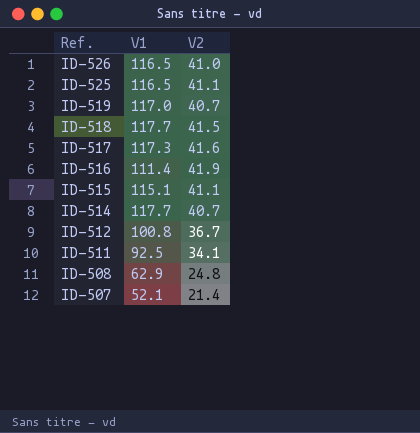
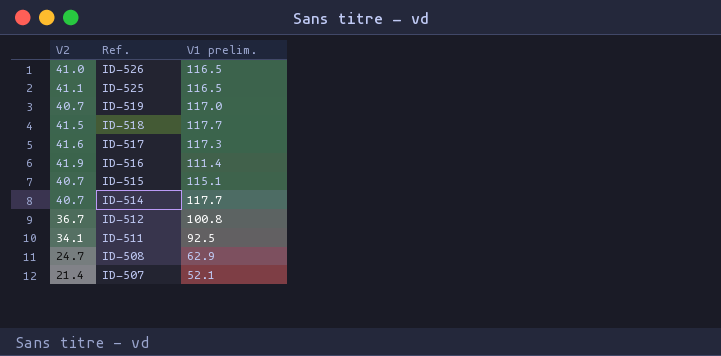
column V2 | position: 3 -> 1
column name: V1 -> V1 prelim.
ID-515 | V2: 41.1 -> 40.7
ID-508 | V2: 24.8 -> 24.7

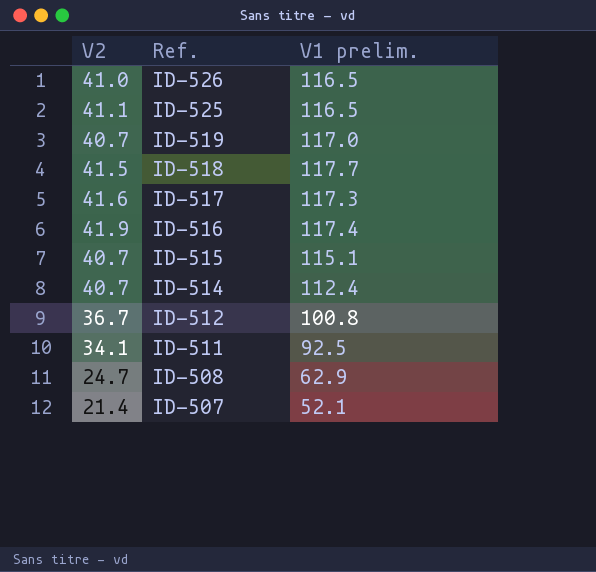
ID-516 | V1 prelim.: 111.4 -> 117.4
ID-514 | V1 prelim.: 117.7 -> 112.4

